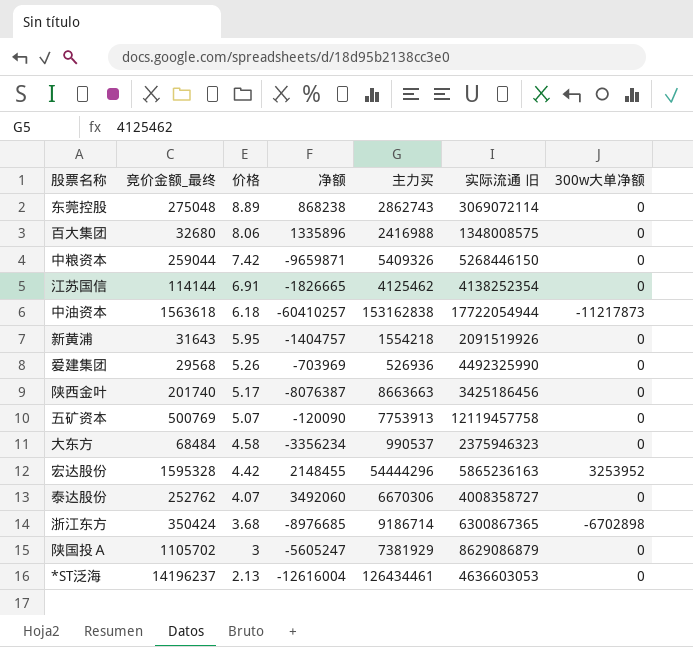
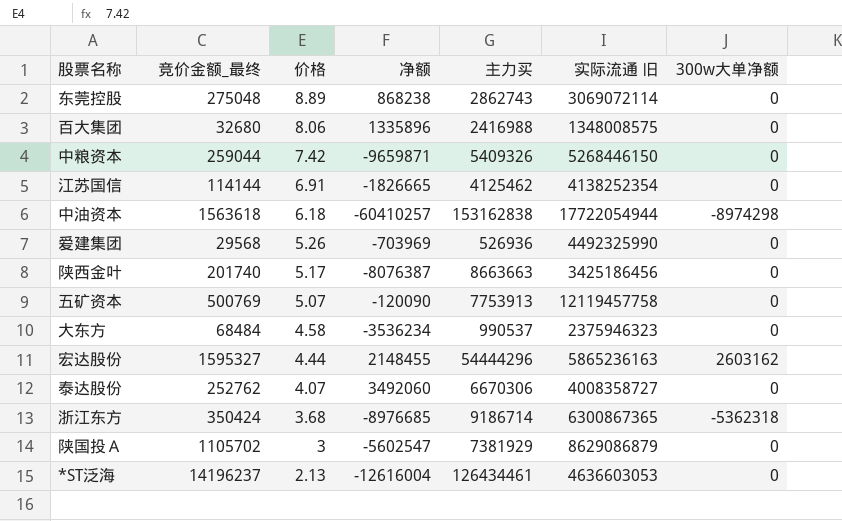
row 新黄浦: 31643 | 5.95 | -1404757 | 1554218 | 2091519926 | 0 -> none
中油资本 | 300w大单净额: -11217873 -> -8974298
大东方 | 净额: -3356234 -> -3536234
宏达股份 | 竞价金额_最终: 1595328 -> 1595327
宏达股份 | 价格: 4.42 -> 4.44
宏达股份 | 300w大单净额: 3253952 -> 2603162
浙江东方 | 300w大单净额: -6702898 -> -5362318
陕国投Ａ | 净额: -5605247 -> -5602547

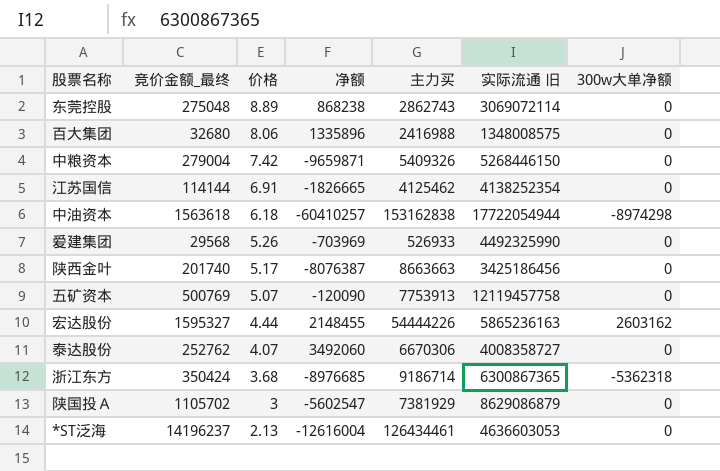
row 大东方: 68484 | 4.58 | -3536234 | 990537 | 2375946323 | 0 -> none
中粮资本 | 竞价金额_最终: 259044 -> 279004
爱建集团 | 主力买: 526936 -> 526933
宏达股份 | 主力买: 54444296 -> 54444226

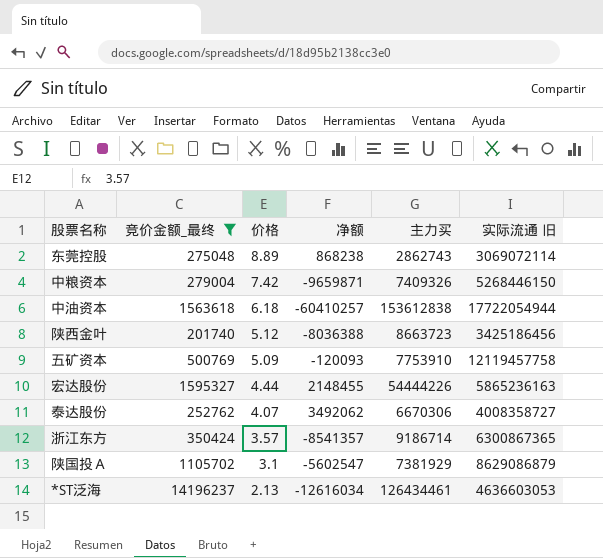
filter: none -> 竞价金额_最终 >= 201740
column 300w大单净额 | position: 7 -> none
中粮资本 | 主力买: 5409326 -> 7409326
中油资本 | 主力买: 153162838 -> 153612838
陕西金叶 | 价格: 5.17 -> 5.12
陕西金叶 | 净额: -8076387 -> -8036388
陕西金叶 | 主力买: 8663663 -> 8663723
五矿资本 | 价格: 5.07 -> 5.09
五矿资本 | 净额: -120090 -> -120093
五矿资本 | 主力买: 7753913 -> 7753910
泰达股份 | 净额: 3492060 -> 3492062
浙江东方 | 价格: 3.68 -> 3.57
浙江东方 | 净额: -8976685 -> -8541357
陕国投Ａ | 价格: 3 -> 3.1
*ST泛海 | 净额: -12616004 -> -12616034

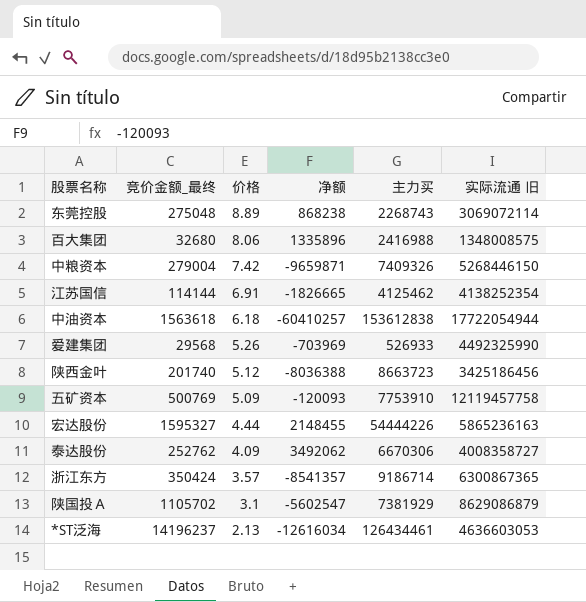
filter: 竞价金额_最终 >= 201740 -> none
东莞控股 | 主力买: 2862743 -> 2268743
泰达股份 | 价格: 4.07 -> 4.09

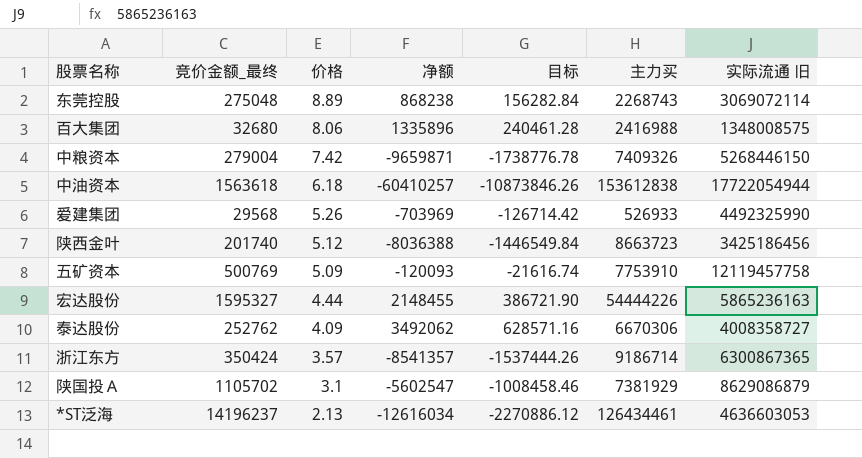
column 目标 | formula: none -> [净额] * 0.18
row 江苏国信: 114144 | 6.91 | -1826665 | 4125462 | 4138252354 -> none

